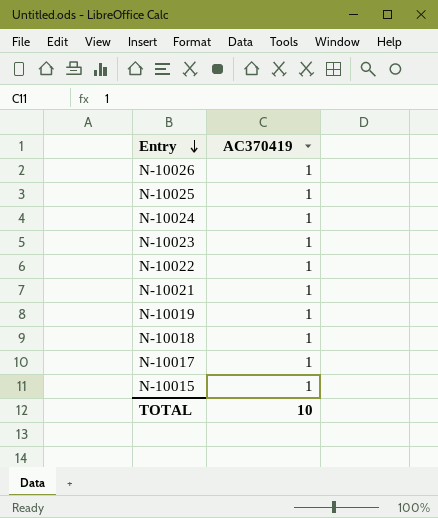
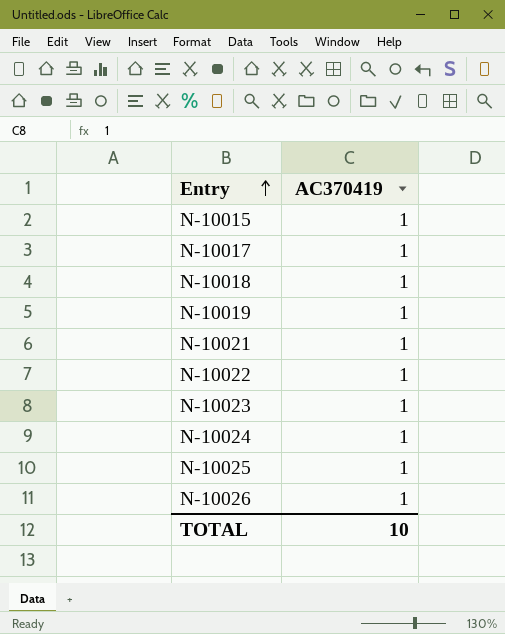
row order: Entry descending -> Entry ascending

